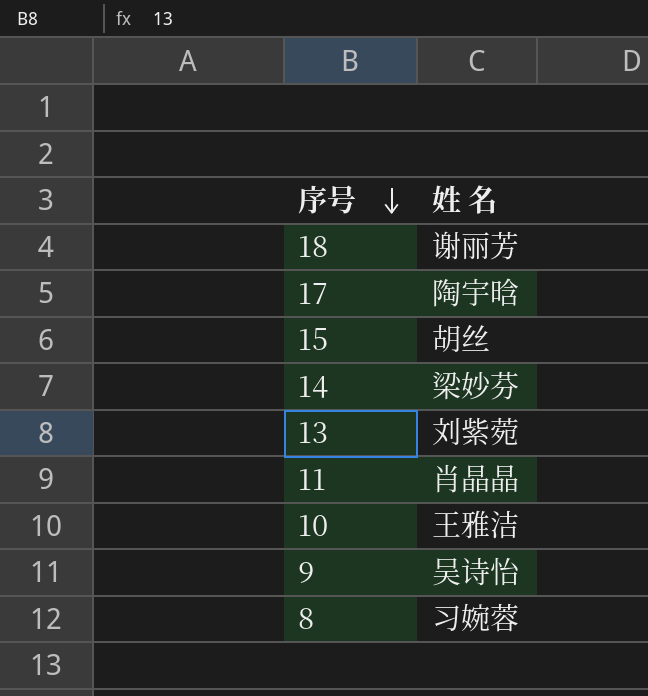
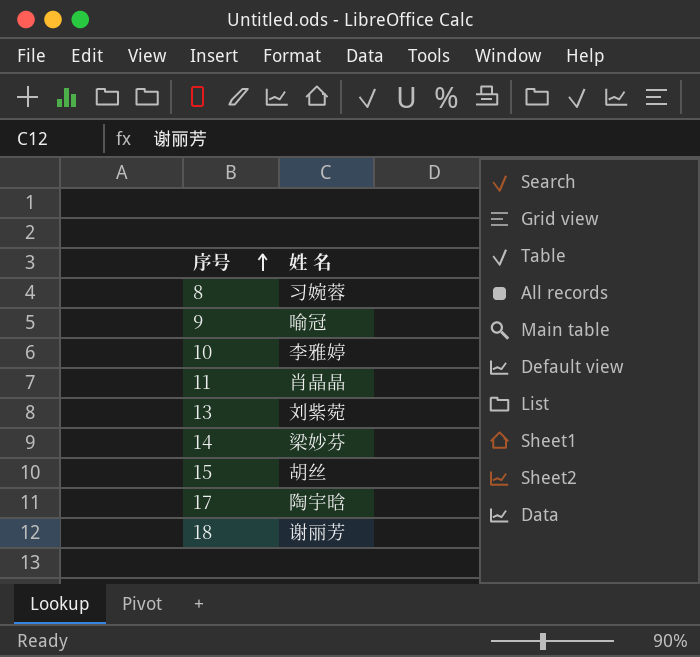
row order: 序号 descending -> 序号 ascending
9 | 姓 名: 吴诗怡 -> 喻冠
10 | 姓 名: 王雅洁 -> 李雅婷

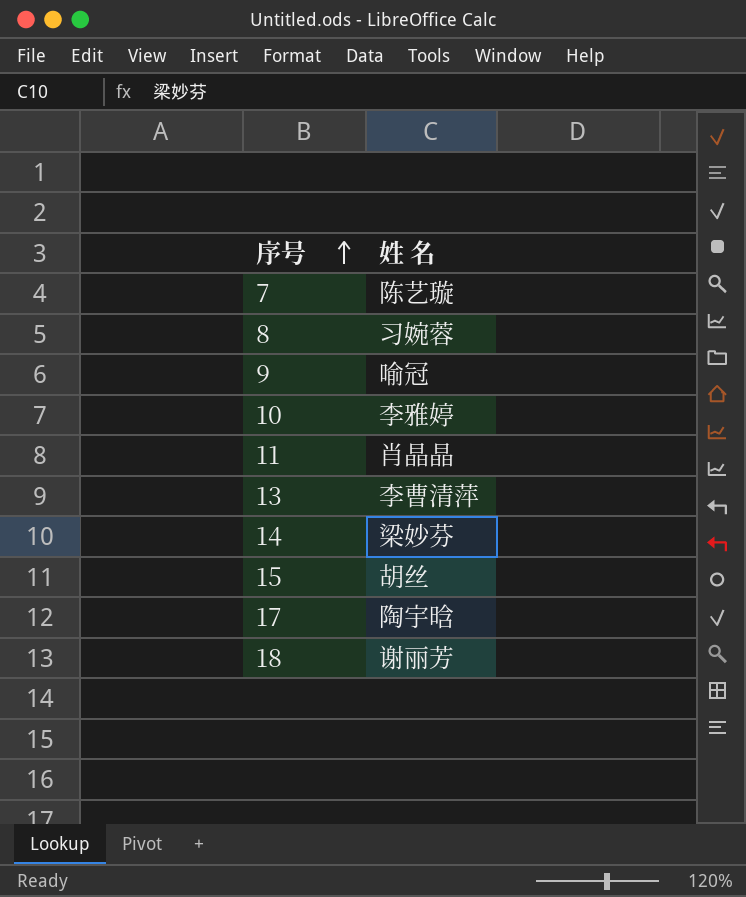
row 7: none -> 陈艺璇
13 | 姓 名: 刘紫菀 -> 李曹清萍

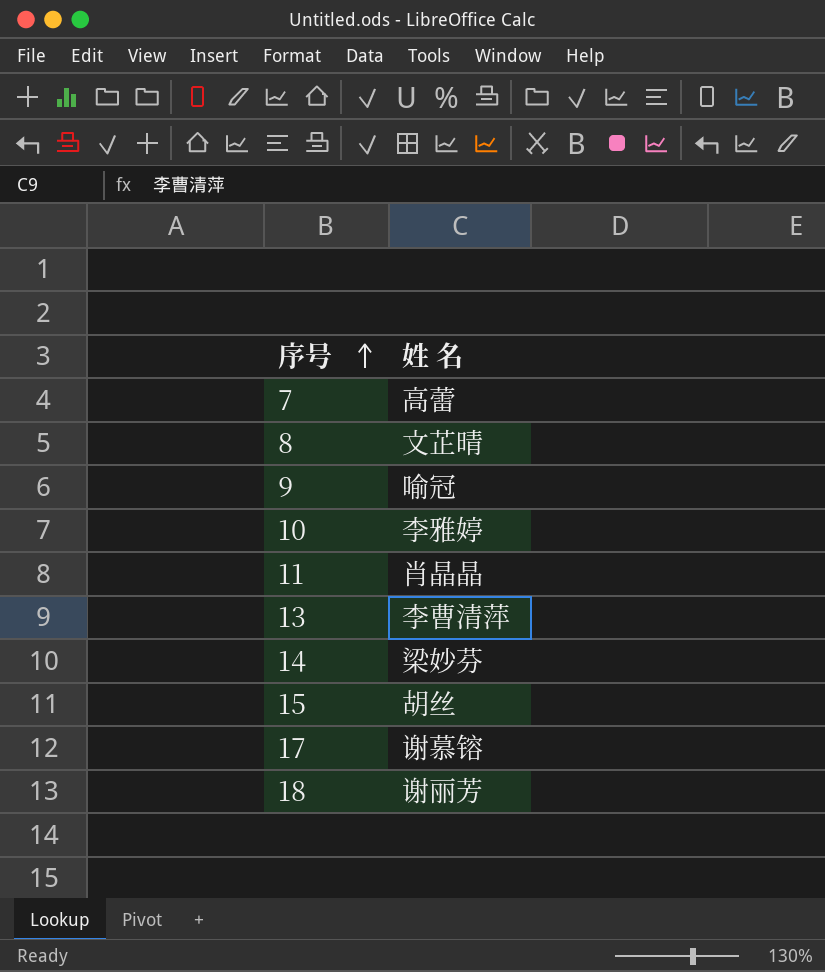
7 | 姓 名: 陈艺璇 -> 高蕾
8 | 姓 名: 习婉蓉 -> 文芷晴
17 | 姓 名: 陶宇晗 -> 谢慕镕

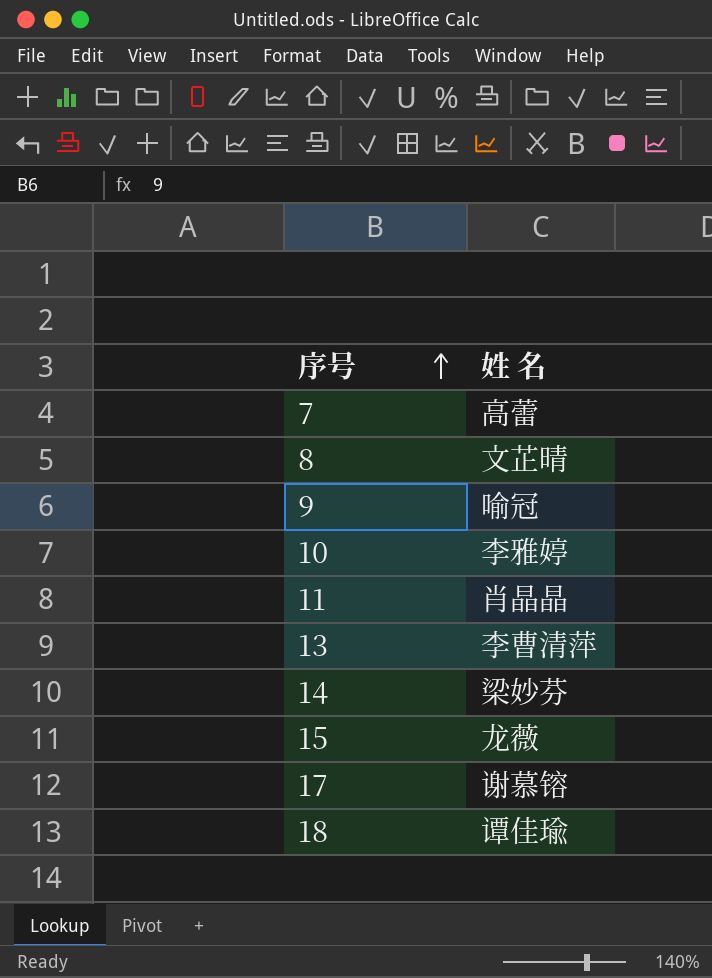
15 | 姓 名: 胡丝 -> 龙薇
18 | 姓 名: 谢丽芳 -> 谭佳瑜

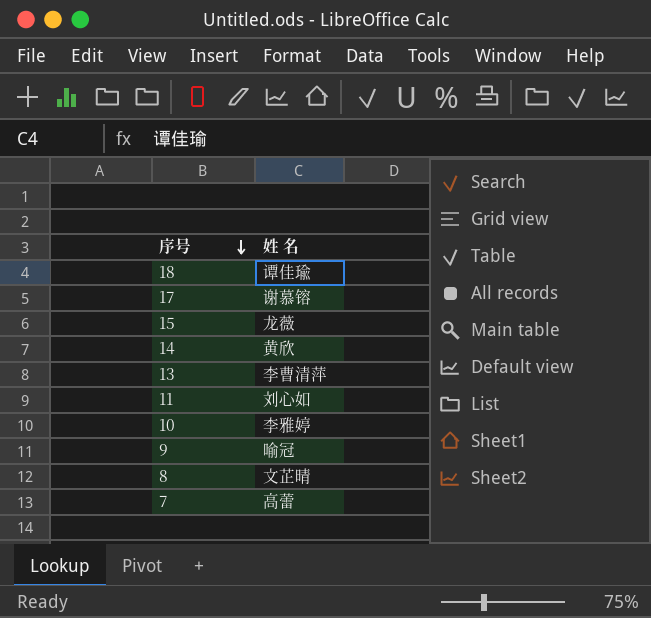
row order: 序号 ascending -> 序号 descending
14 | 姓 名: 梁妙芬 -> 黄欣
11 | 姓 名: 肖晶晶 -> 刘心如

